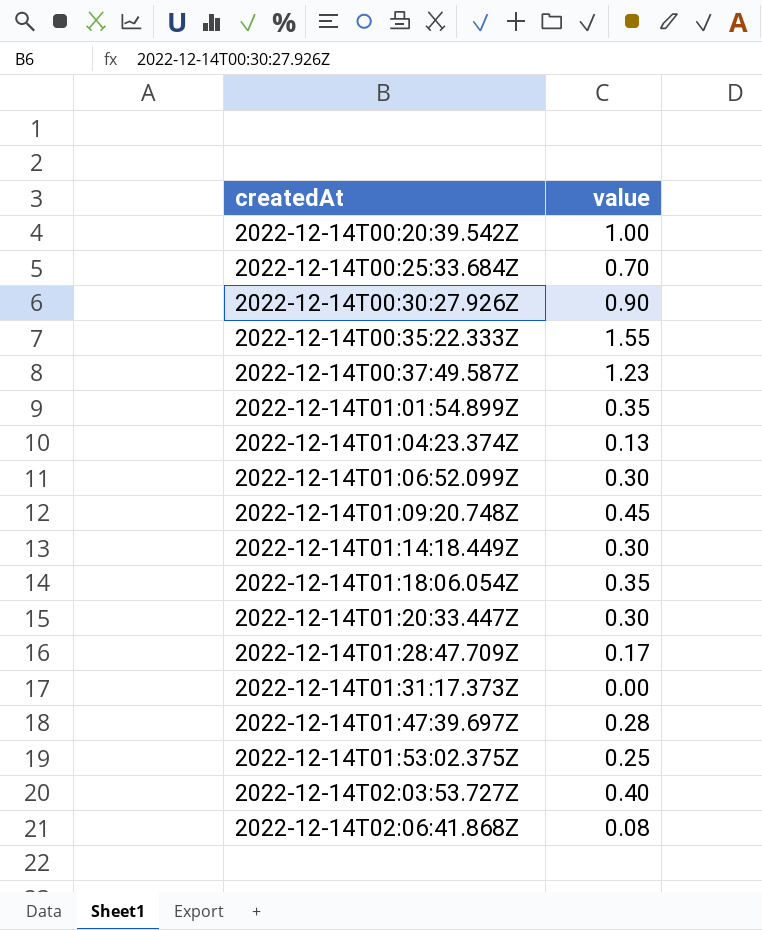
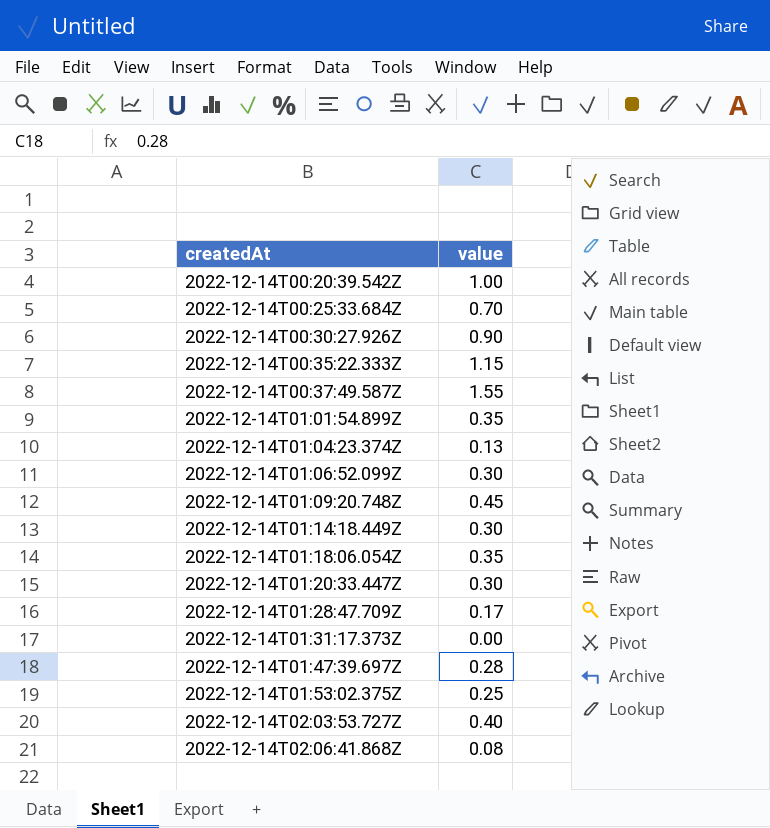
2022-12-14T00:35:22.333Z | value: 1.55 -> 1.15
2022-12-14T00:37:49.587Z | value: 1.23 -> 1.55

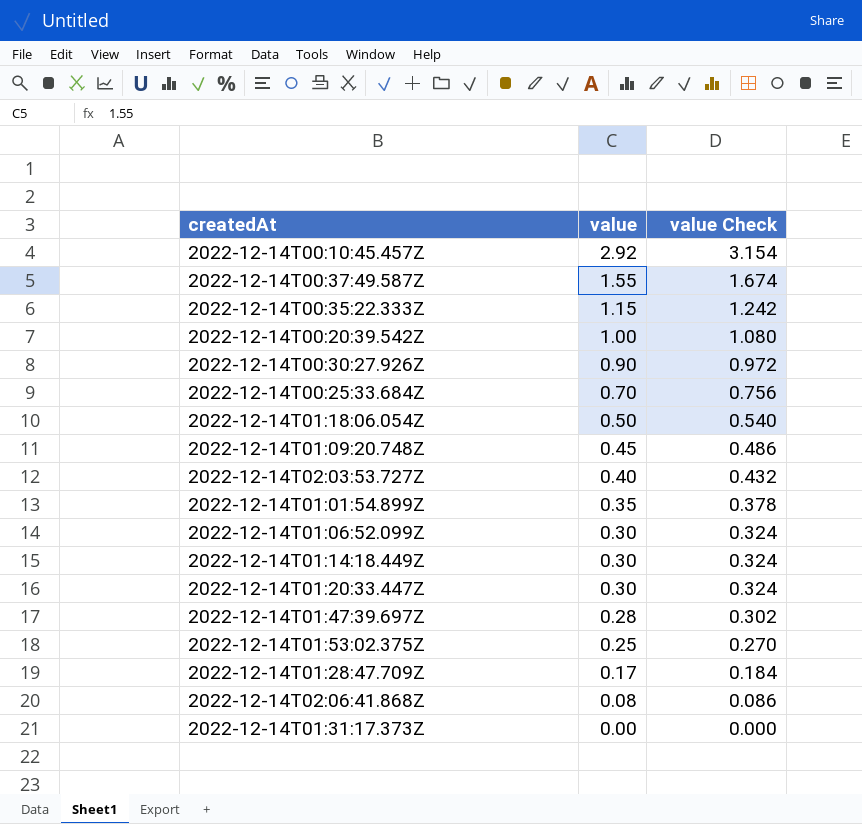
row order: createdAt ascending -> value descending
column value Check | formula: none -> [value] * 1.08
row 2022-12-14T01:04:23.374Z: 0.13 -> none
row 2022-12-14T00:10:45.457Z: none -> 2.92 | 3.154
2022-12-14T01:18:06.054Z | value: 0.35 -> 0.50

